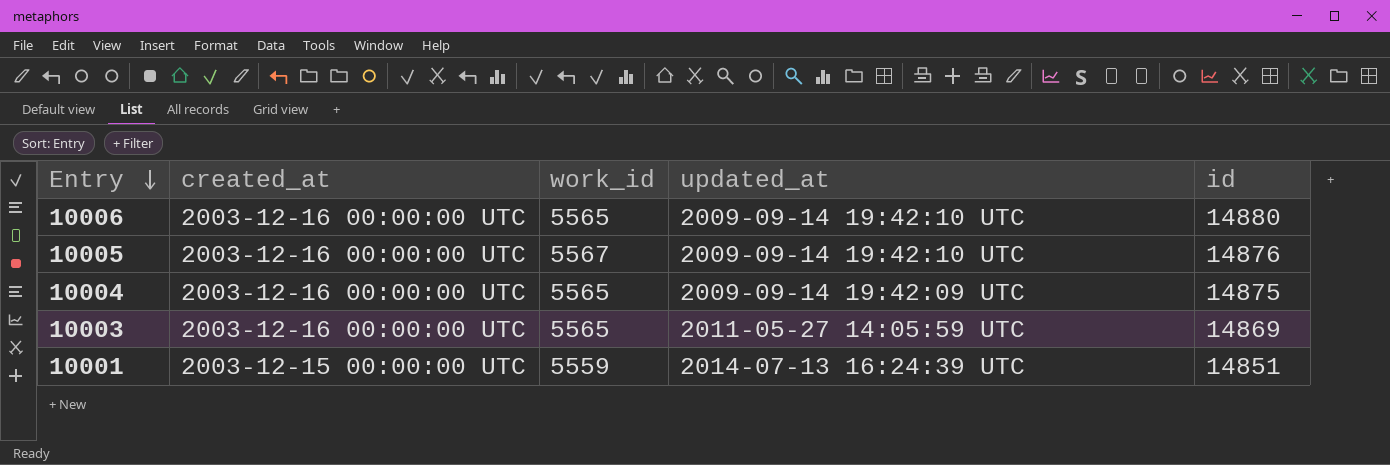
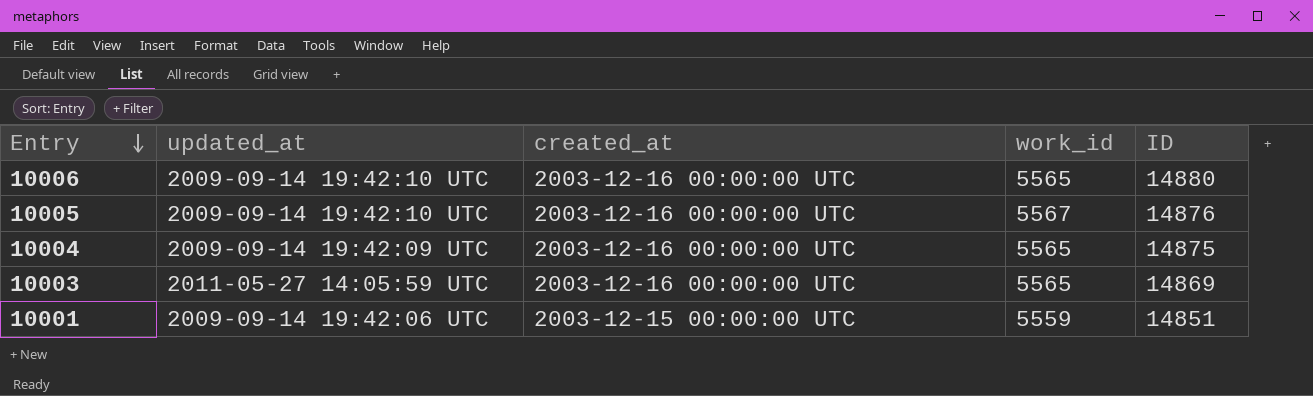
column updated_at | position: 4 -> 2
column name: id -> ID
10001 | updated_at: 2014-07-13 16:24:39 UTC -> 2009-09-14 19:42:06 UTC

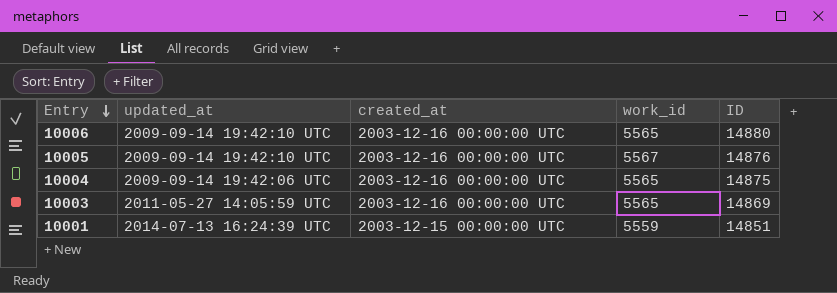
10004 | updated_at: 2009-09-14 19:42:09 UTC -> 2009-09-14 19:42:06 UTC
10001 | updated_at: 2009-09-14 19:42:06 UTC -> 2014-07-13 16:24:39 UTC

